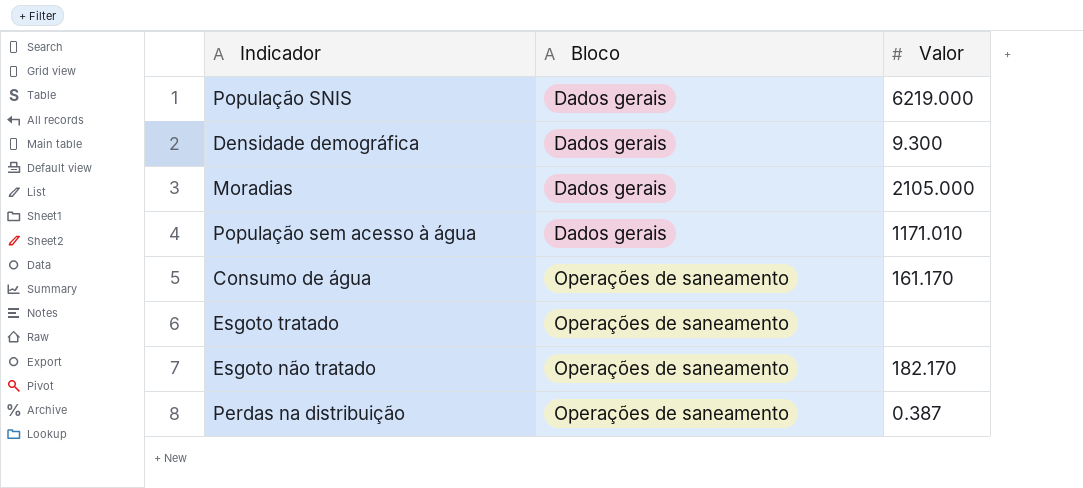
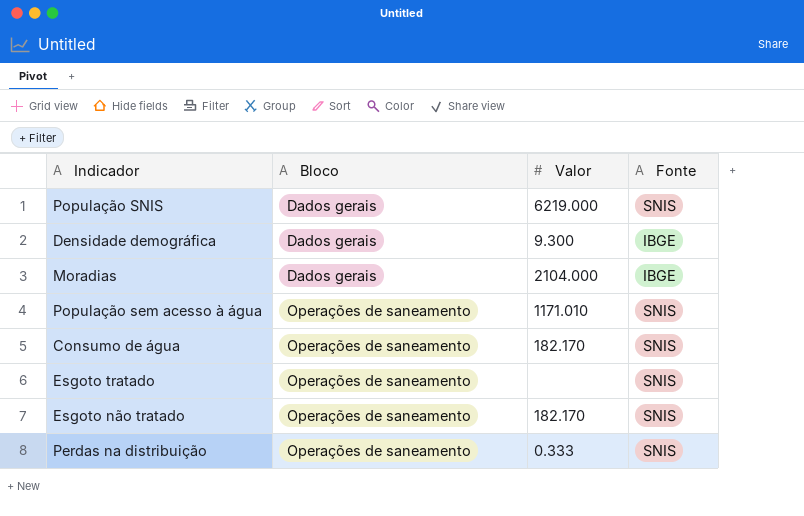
column Fonte | position: none -> 4
Moradias | Valor: 2105.000 -> 2104.000
População sem acesso à água | Bloco: Dados gerais -> Operações de saneamento
Consumo de água | Valor: 161.170 -> 182.170
Perdas na distribuição | Valor: 0.387 -> 0.333

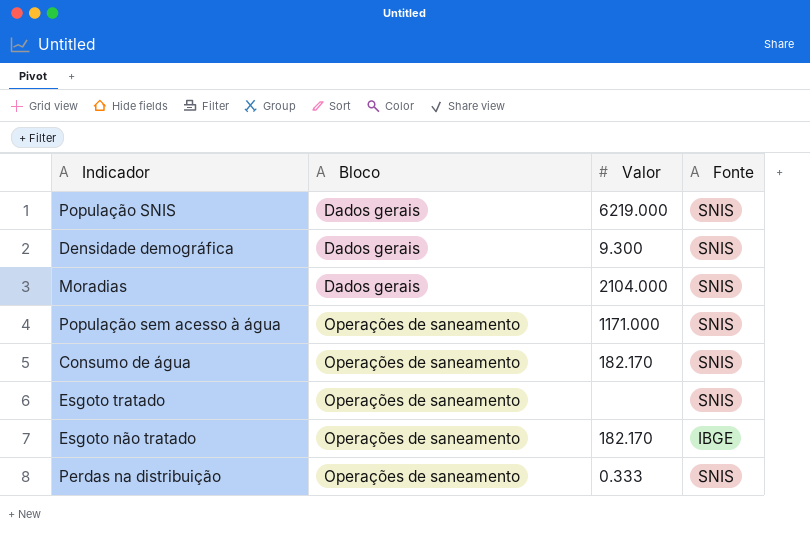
Densidade demográfica | Fonte: IBGE -> SNIS
Moradias | Fonte: IBGE -> SNIS
População sem acesso à água | Valor: 1171.010 -> 1171.000
Esgoto não tratado | Fonte: SNIS -> IBGE

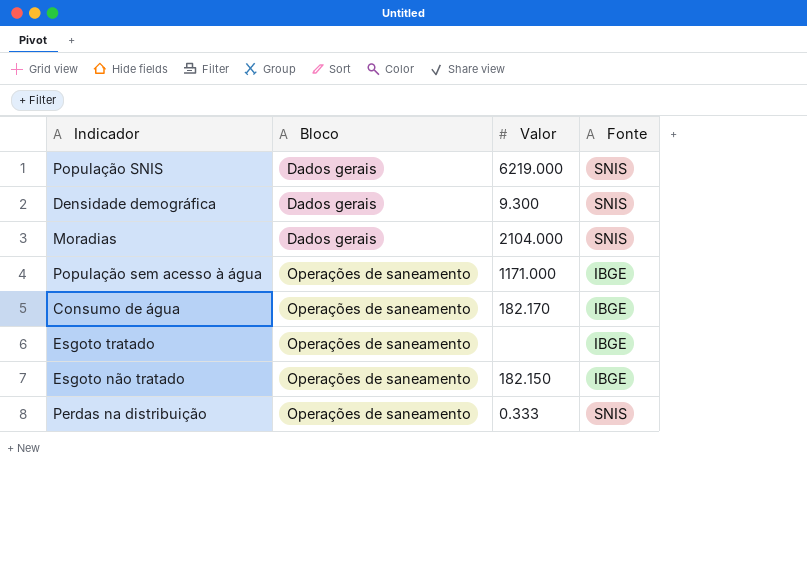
População sem acesso à água | Fonte: SNIS -> IBGE
Consumo de água | Fonte: SNIS -> IBGE
Esgoto tratado | Fonte: SNIS -> IBGE
Esgoto não tratado | Valor: 182.170 -> 182.150

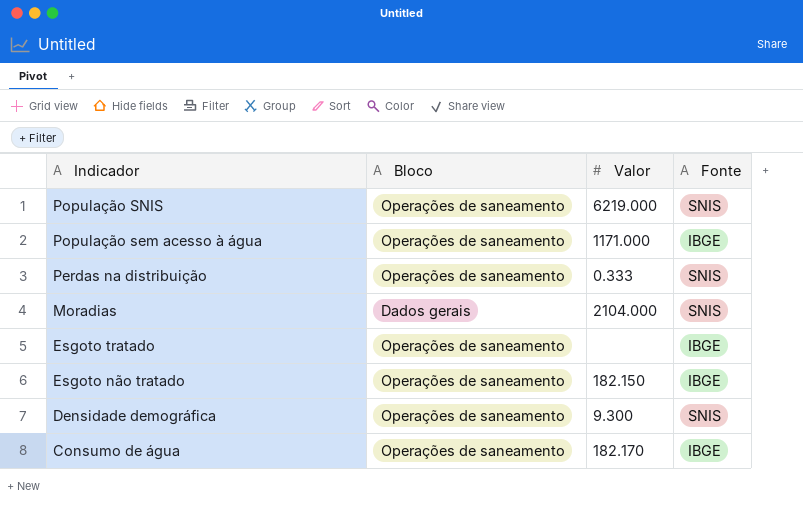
row order: Bloco ascending -> Indicador descending
População SNIS | Bloco: Dados gerais -> Operações de saneamento
Densidade demográfica | Bloco: Dados gerais -> Operações de saneamento

